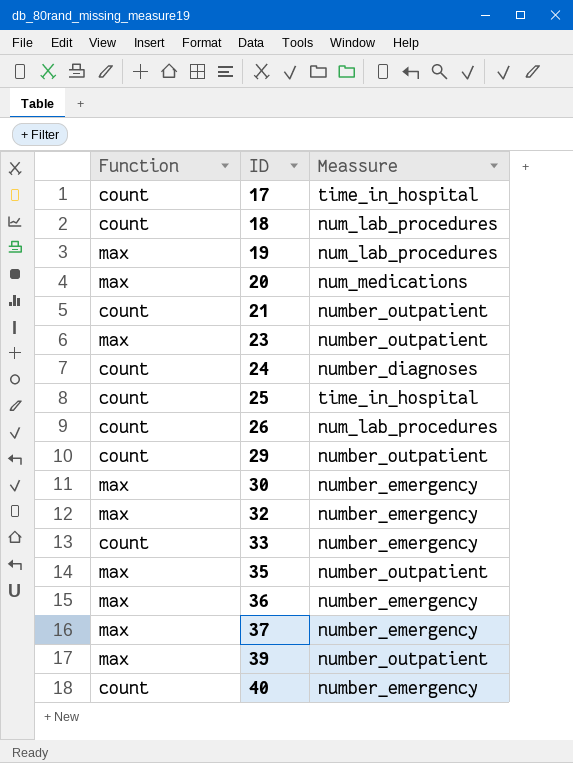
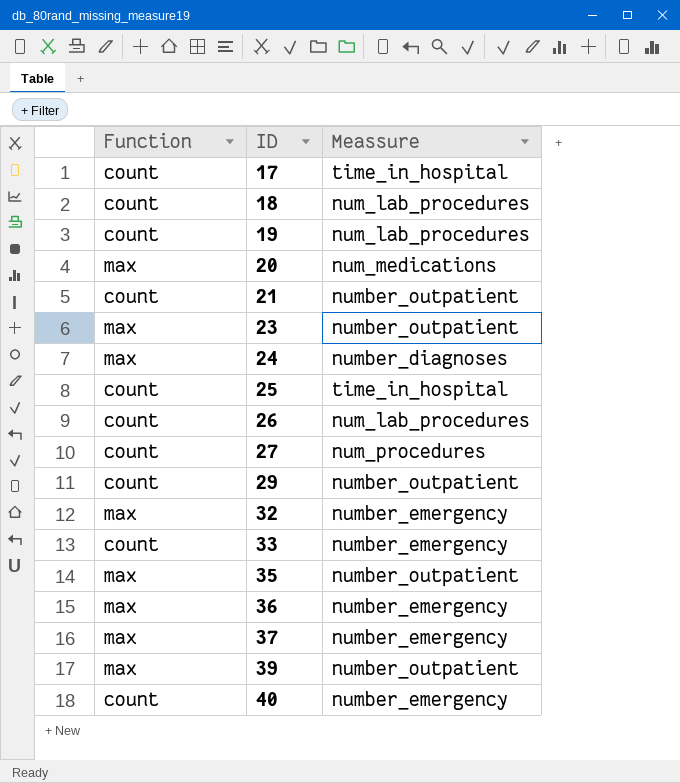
row 30: max | number_emergency -> none
19 | Function: max -> count
24 | Function: count -> max
row 27: none -> count | num_procedures

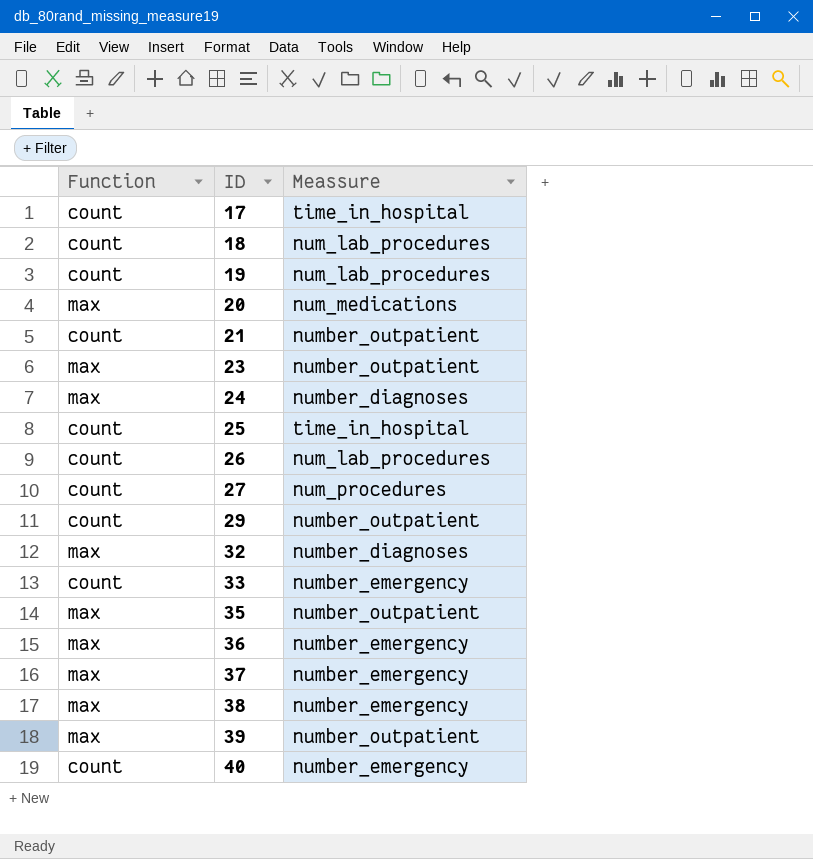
32 | Meassure: number_emergency -> number_diagnoses
row 38: none -> max | number_emergency

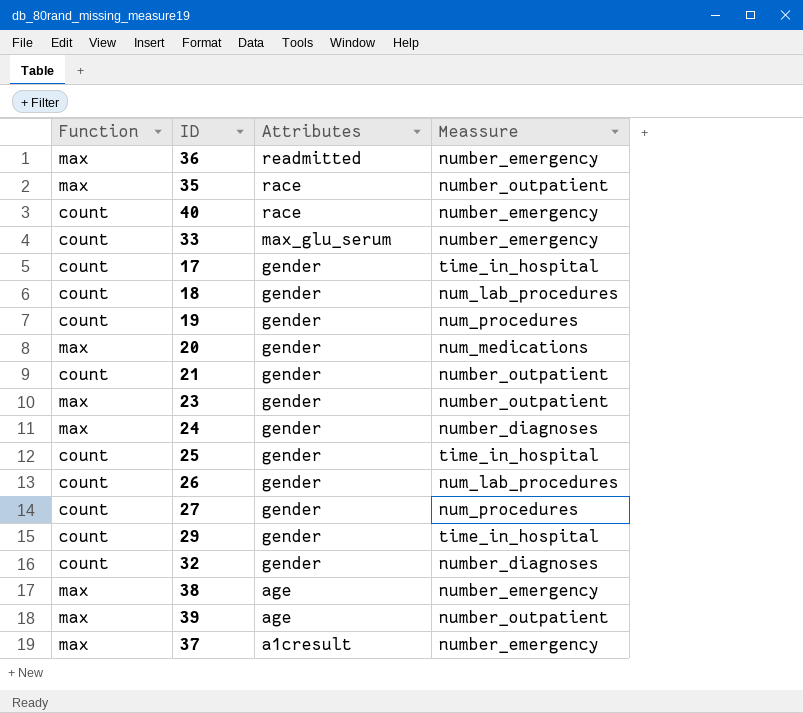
row order: ID ascending -> Attributes descending
column Attributes | position: none -> 3
19 | Meassure: num_lab_procedures -> num_procedures
29 | Meassure: number_outpatient -> time_in_hospital
32 | Function: max -> count

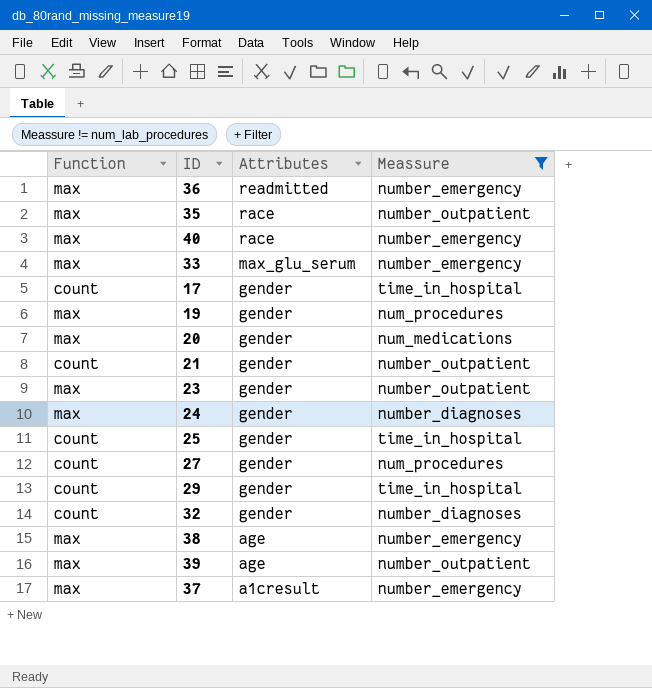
filter: none -> Meassure != num_lab_procedures
40 | Function: count -> max
33 | Function: count -> max
19 | Function: count -> max

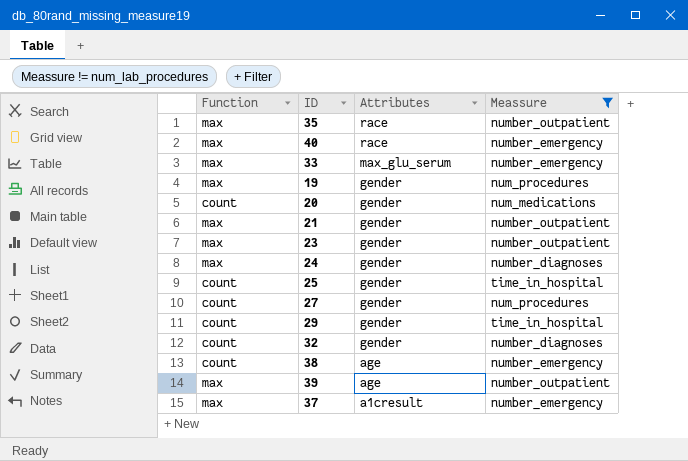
row 36: max | readmitted | number_emergency -> none
row 17: count | gender | time_in_hospital -> none
20 | Function: max -> count
21 | Function: count -> max
38 | Function: max -> count

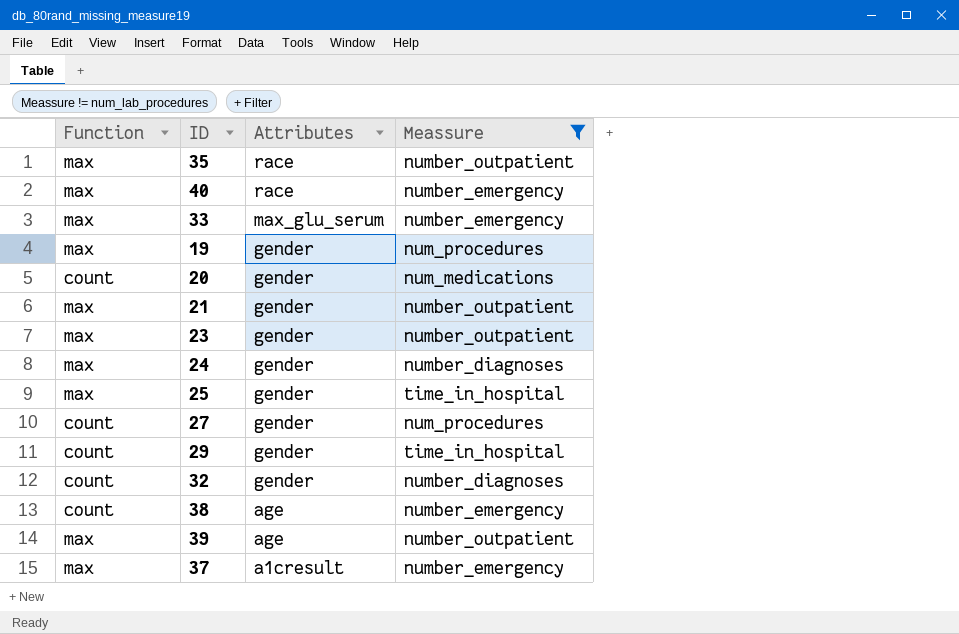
25 | Function: count -> max

